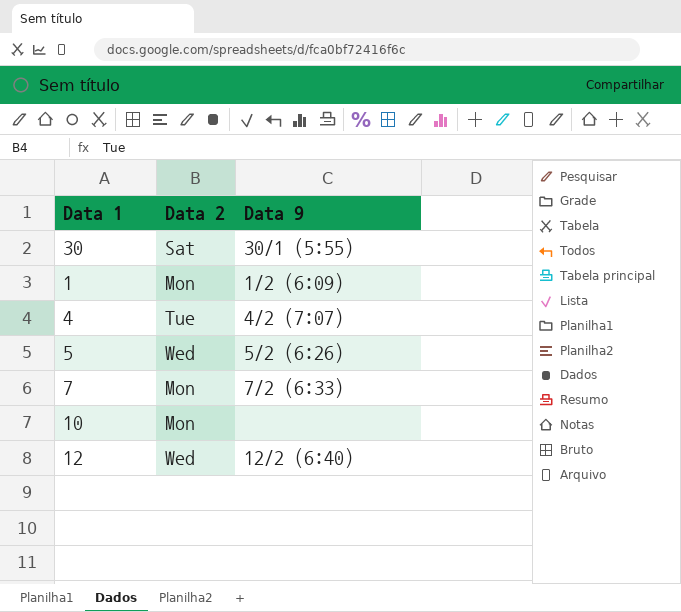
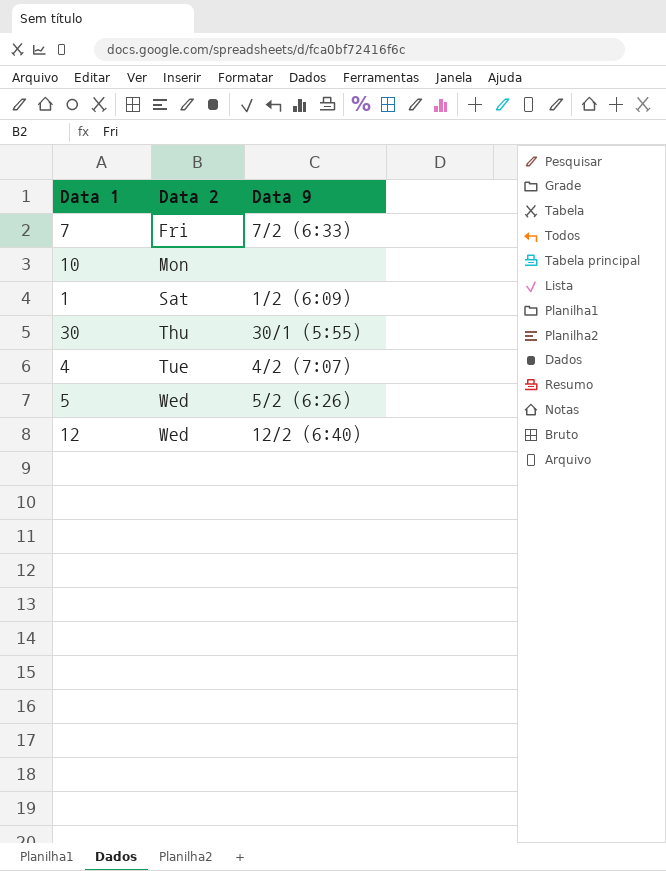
row order: none -> Data 2 ascending
7 | Data 2: Mon -> Fri
1 | Data 2: Mon -> Sat
30 | Data 2: Sat -> Thu

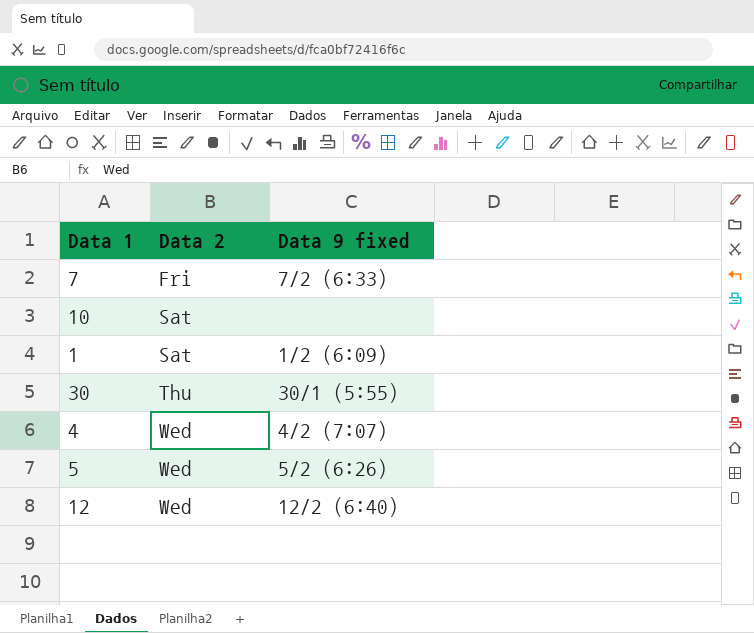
column name: Data 9 -> Data 9 fixed
10 | Data 2: Mon -> Sat
4 | Data 2: Tue -> Wed

